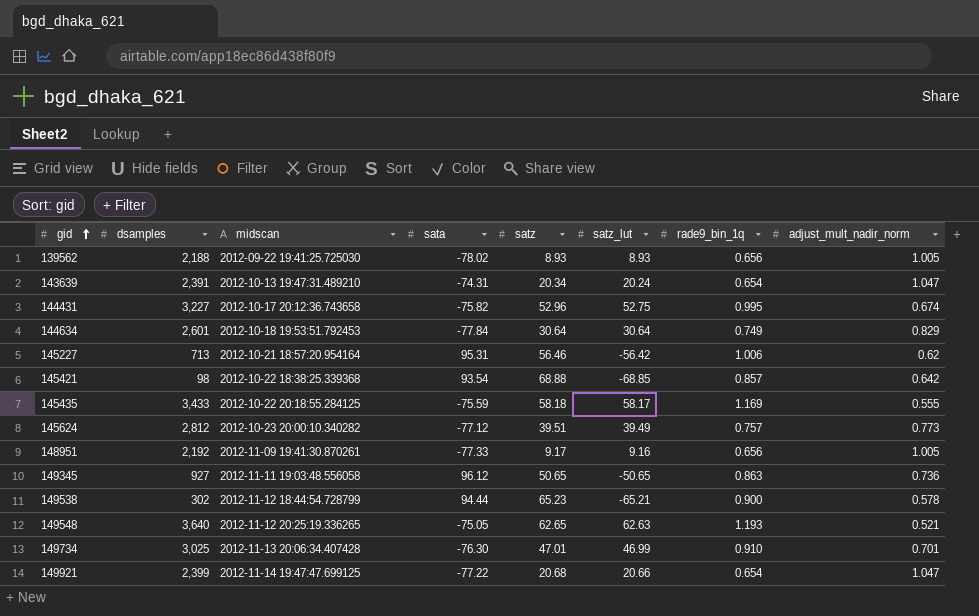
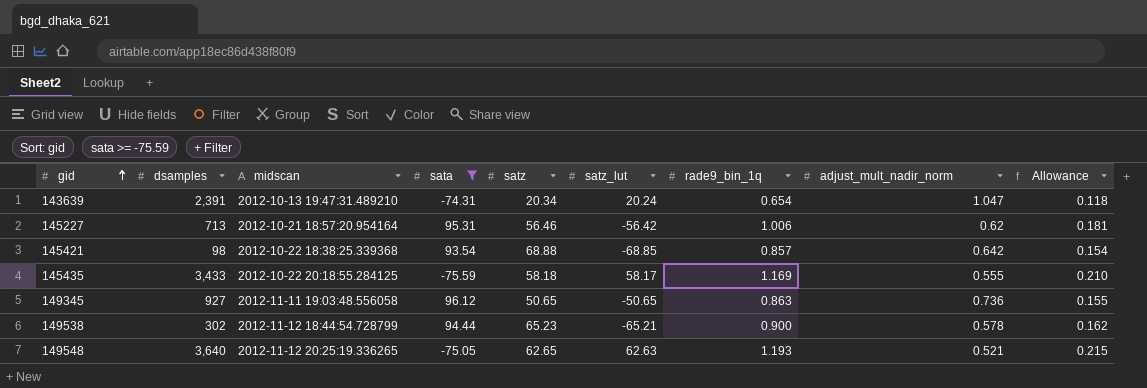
filter: none -> sata >= -75.59
column Allowance | formula: none -> [rade9_bin_1q] * 0.18

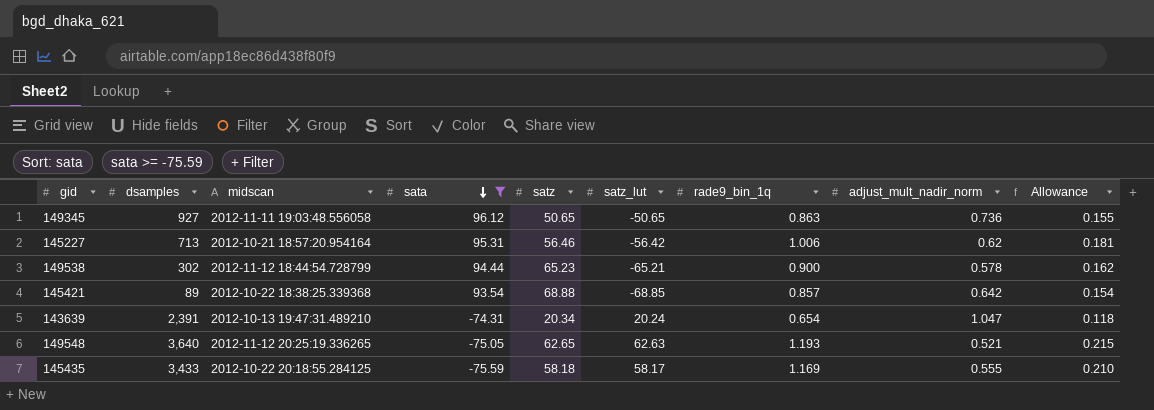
row order: gid ascending -> sata descending
145421 | dsamples: 98 -> 89

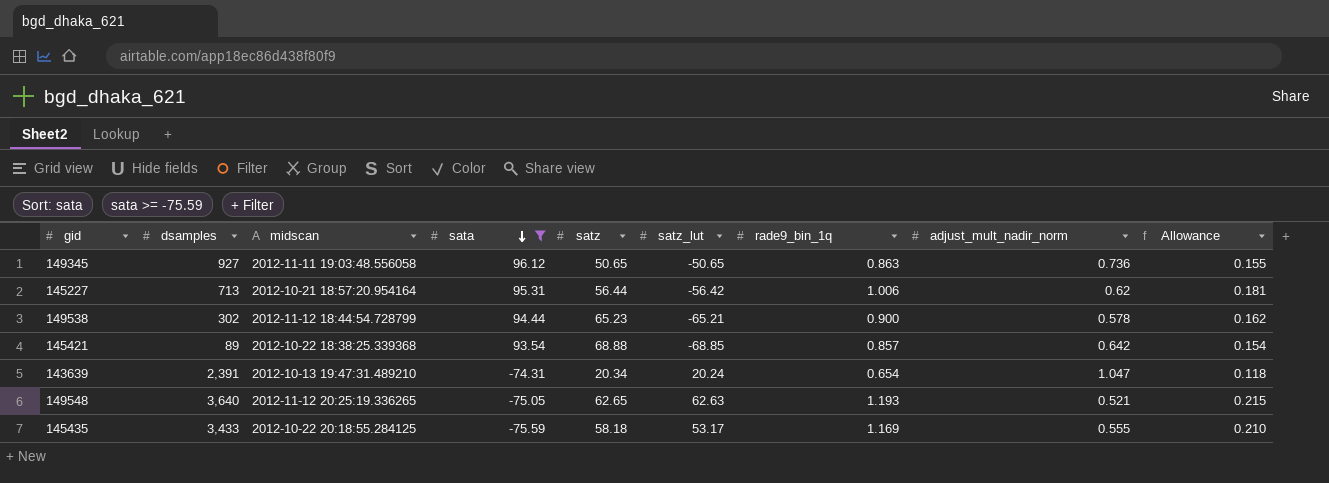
145227 | satz: 56.46 -> 56.44
145435 | satz_lut: 58.17 -> 53.17

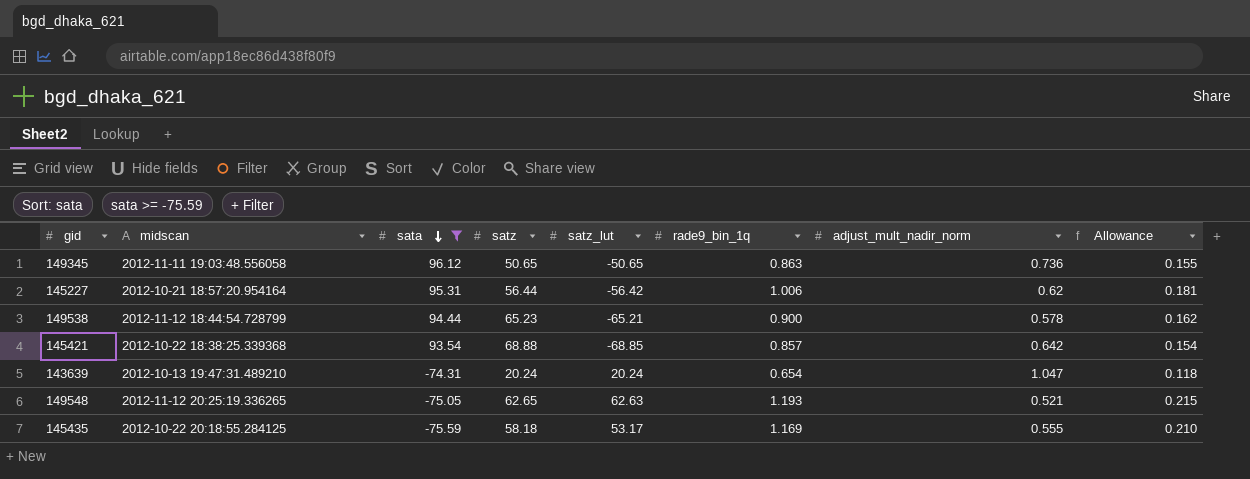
column dsamples | position: 2 -> none
143639 | satz: 20.34 -> 20.24

